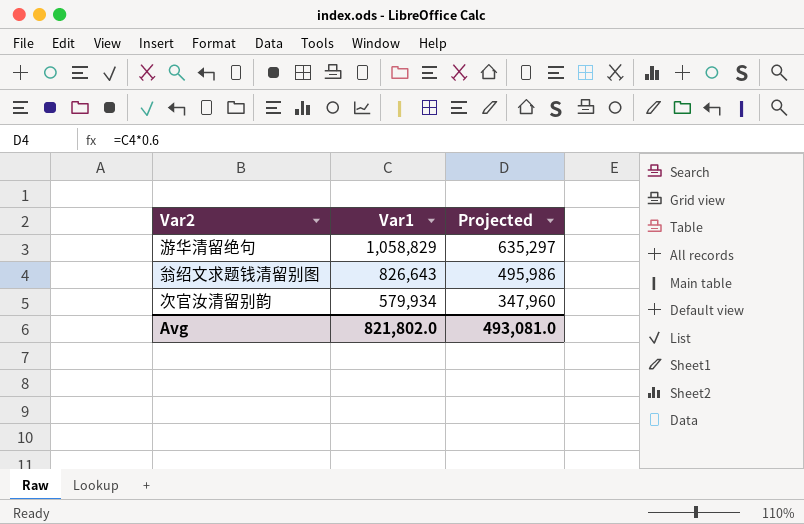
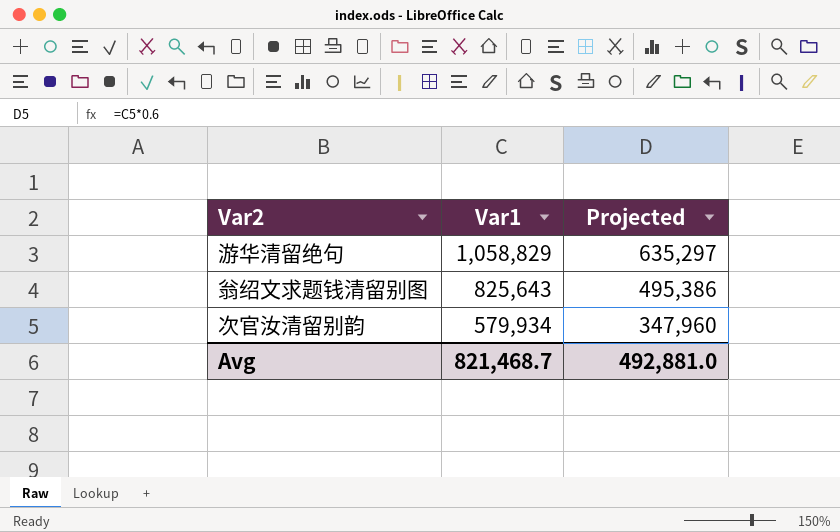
翁绍文求题钱清留别图 | Var1: 826,643 -> 825,643
翁绍文求题钱清留别图 | Projected: 495,986 -> 495,386
Avg | Var1: 821,802.0 -> 821,468.7
Avg | Projected: 493,081.0 -> 492,881.0

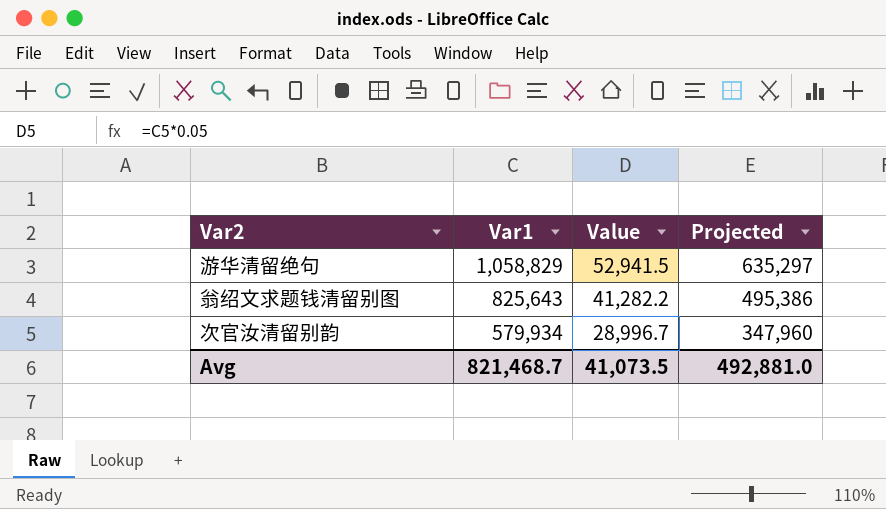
column Value | formula: none -> [Var1] * 0.05

